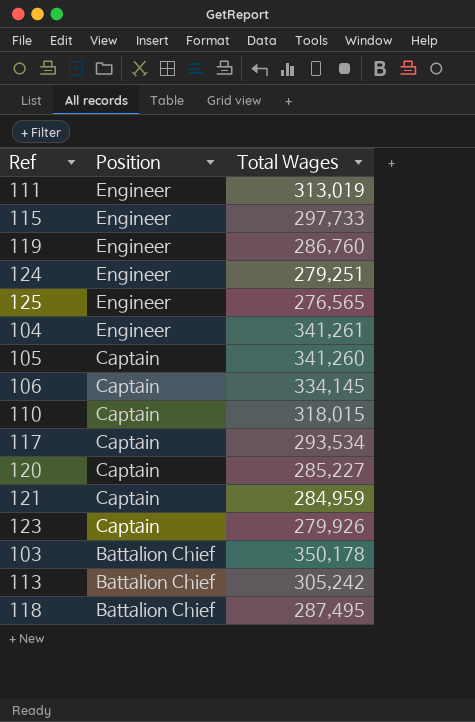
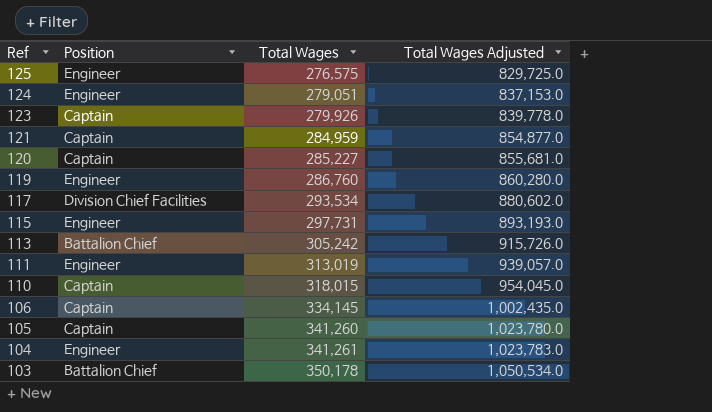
row order: Position descending -> Ref descending
column Total Wages Adjusted | formula: none -> [Total Wages] * 3
row 118: Battalion Chief | 287,495 -> none
125 | Total Wages: 276,565 -> 276,575
124 | Total Wages: 279,251 -> 279,051
117 | Position: Captain -> Division Chief Facilities
115 | Total Wages: 297,733 -> 297,731

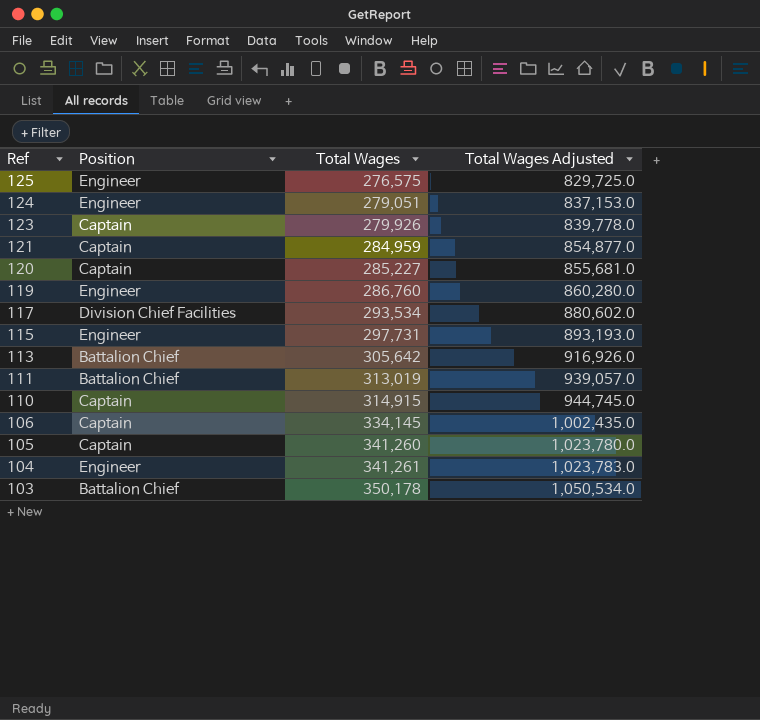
113 | Total Wages: 305,242 -> 305,642
113 | Total Wages Adjusted: 915,726.0 -> 916,926.0
111 | Position: Engineer -> Battalion Chief
110 | Total Wages: 318,015 -> 314,915
110 | Total Wages Adjusted: 954,045.0 -> 944,745.0

